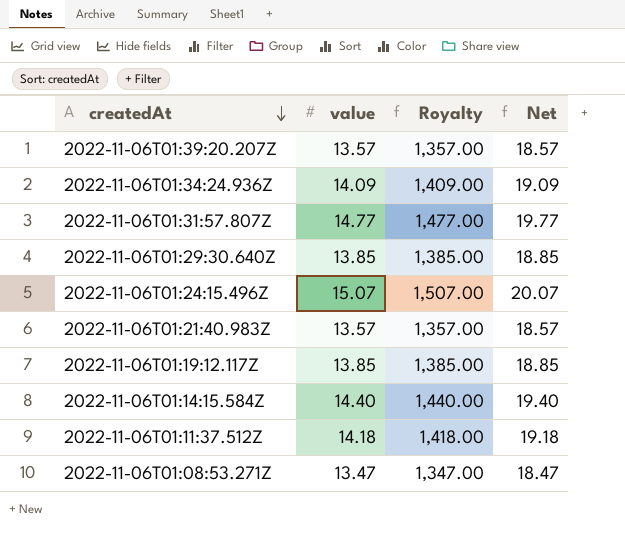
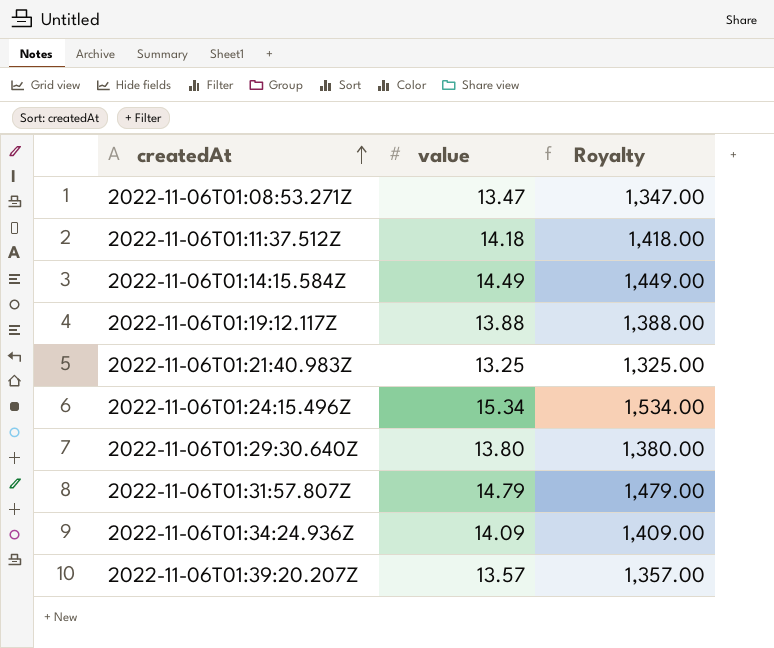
row order: createdAt descending -> createdAt ascending
column Net | formula: [value] + 5 -> none
2022-11-06T01:14:15.584Z | value: 14.40 -> 14.49
2022-11-06T01:14:15.584Z | Royalty: 1,440.00 -> 1,449.00
2022-11-06T01:19:12.117Z | value: 13.85 -> 13.88
2022-11-06T01:19:12.117Z | Royalty: 1,385.00 -> 1,388.00
2022-11-06T01:21:40.983Z | value: 13.57 -> 13.25
2022-11-06T01:21:40.983Z | Royalty: 1,357.00 -> 1,325.00
2022-11-06T01:24:15.496Z | value: 15.07 -> 15.34
2022-11-06T01:24:15.496Z | Royalty: 1,507.00 -> 1,534.00
2022-11-06T01:29:30.640Z | value: 13.85 -> 13.80
2022-11-06T01:29:30.640Z | Royalty: 1,385.00 -> 1,380.00
2022-11-06T01:31:57.807Z | value: 14.77 -> 14.79
2022-11-06T01:31:57.807Z | Royalty: 1,477.00 -> 1,479.00

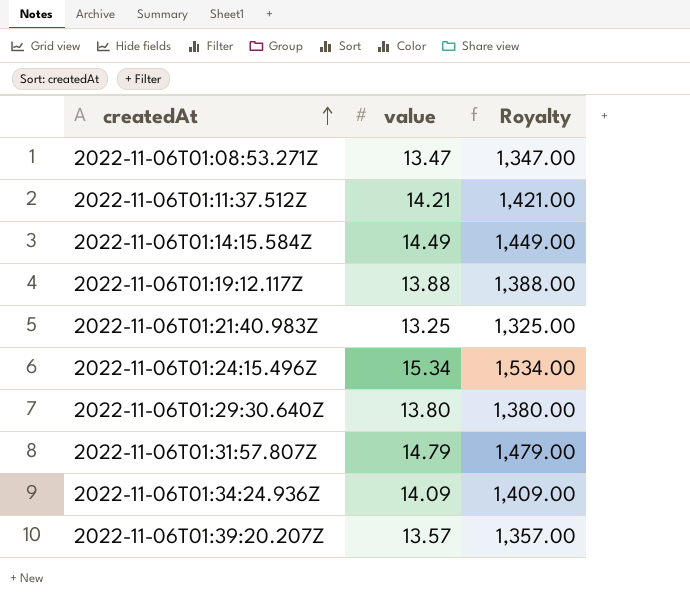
2022-11-06T01:11:37.512Z | value: 14.18 -> 14.21
2022-11-06T01:11:37.512Z | Royalty: 1,418.00 -> 1,421.00

